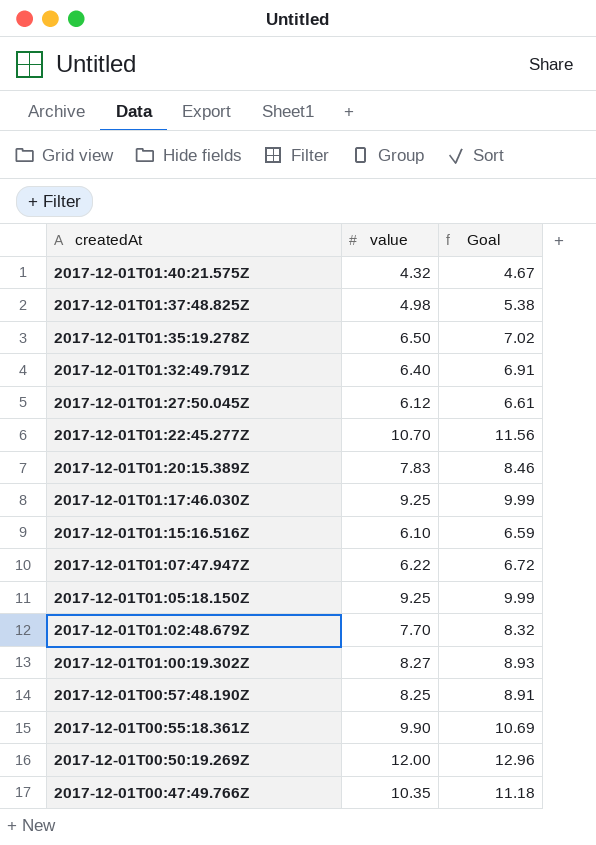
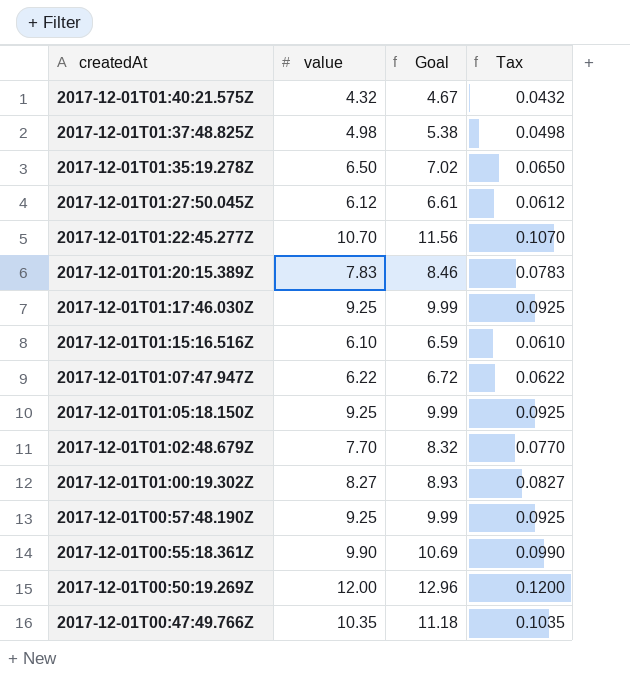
column Tax | formula: none -> [value] * 0.01
row 2017-12-01T01:32:49.791Z: 6.40 | 6.91 -> none
2017-12-01T00:57:48.190Z | value: 8.25 -> 9.25
2017-12-01T00:57:48.190Z | Goal: 8.91 -> 9.99

